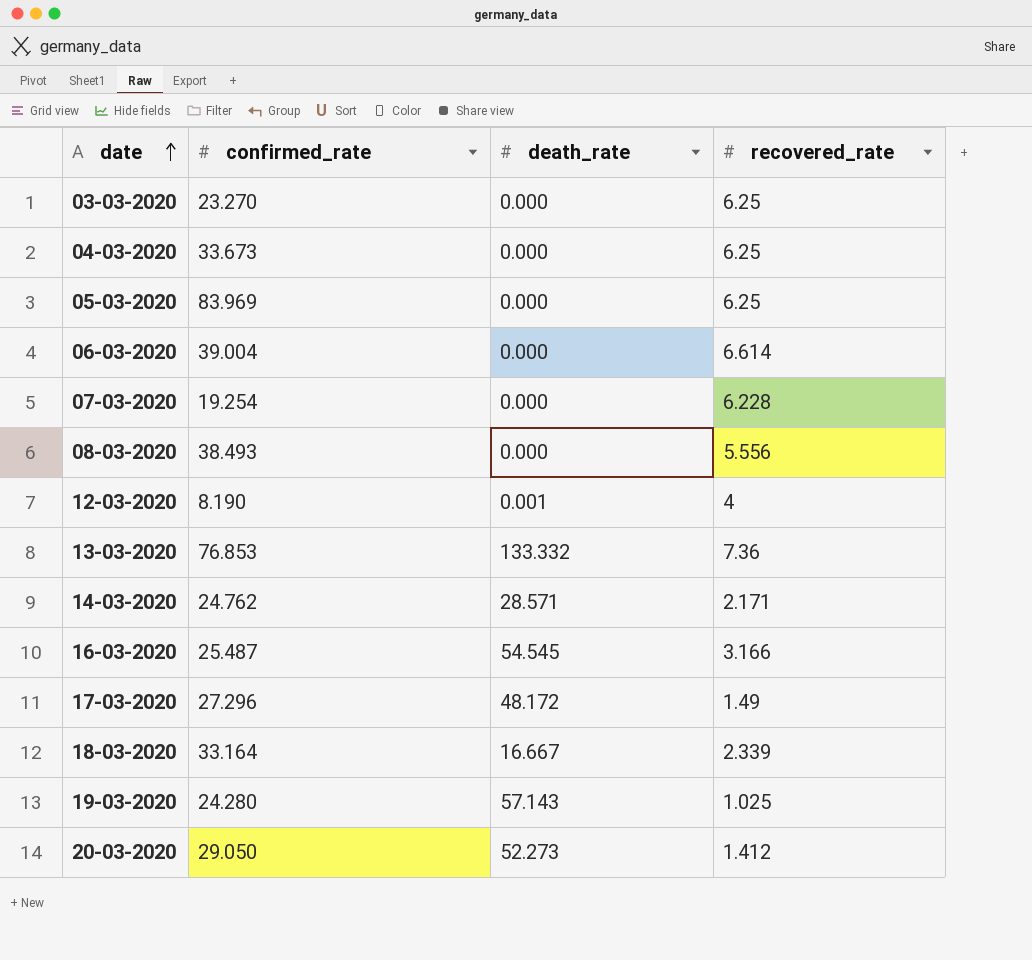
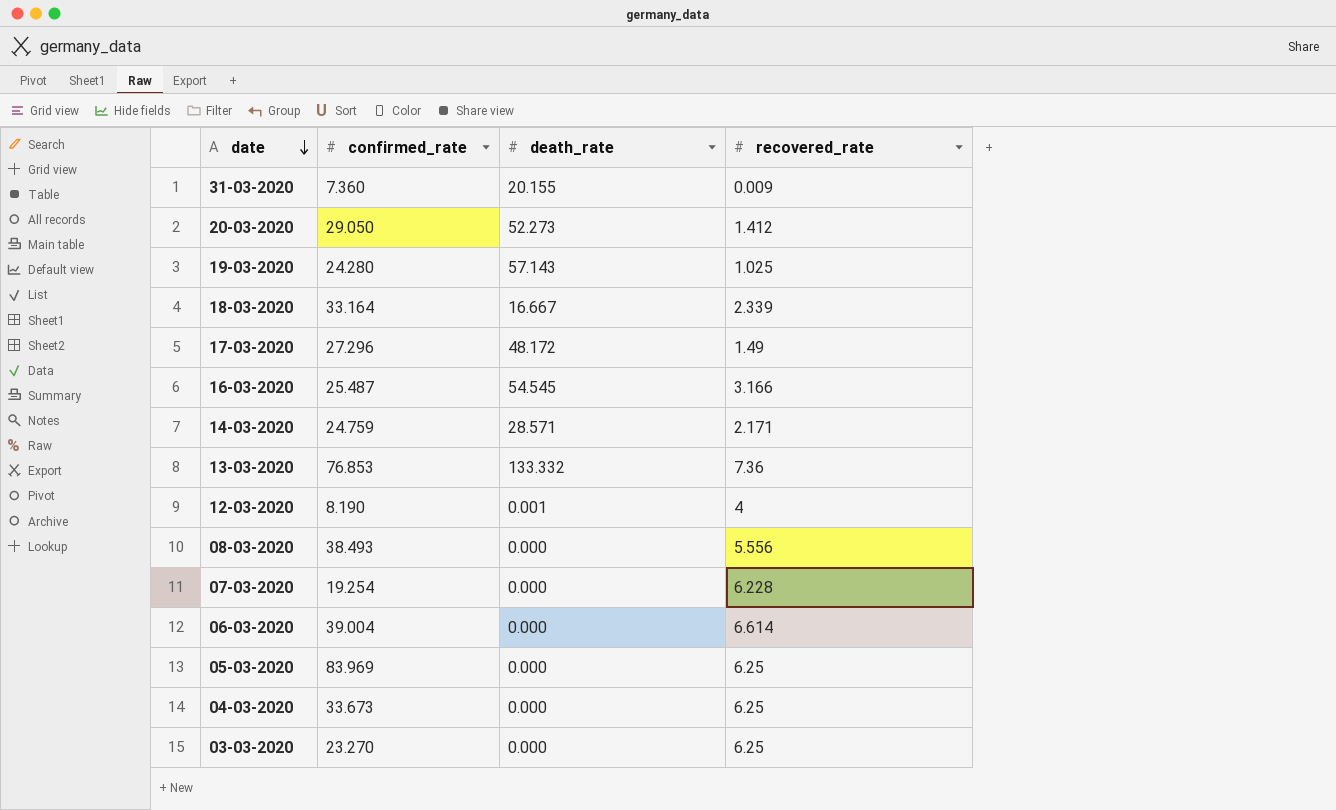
row order: date ascending -> date descending
row 31-03-2020: none -> 7.360 | 20.155 | 0.009
14-03-2020 | confirmed_rate: 24.762 -> 24.759

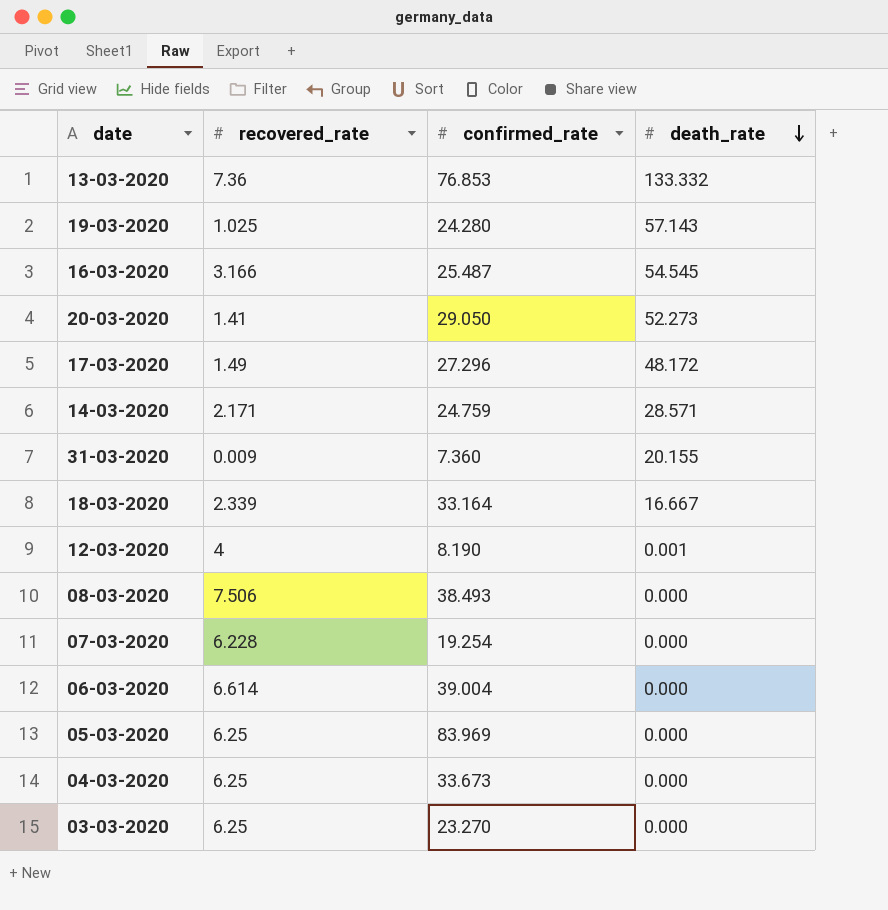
row order: date descending -> death_rate descending
column recovered_rate | position: 4 -> 2
20-03-2020 | recovered_rate: 1.412 -> 1.41
08-03-2020 | recovered_rate: 5.556 -> 7.506

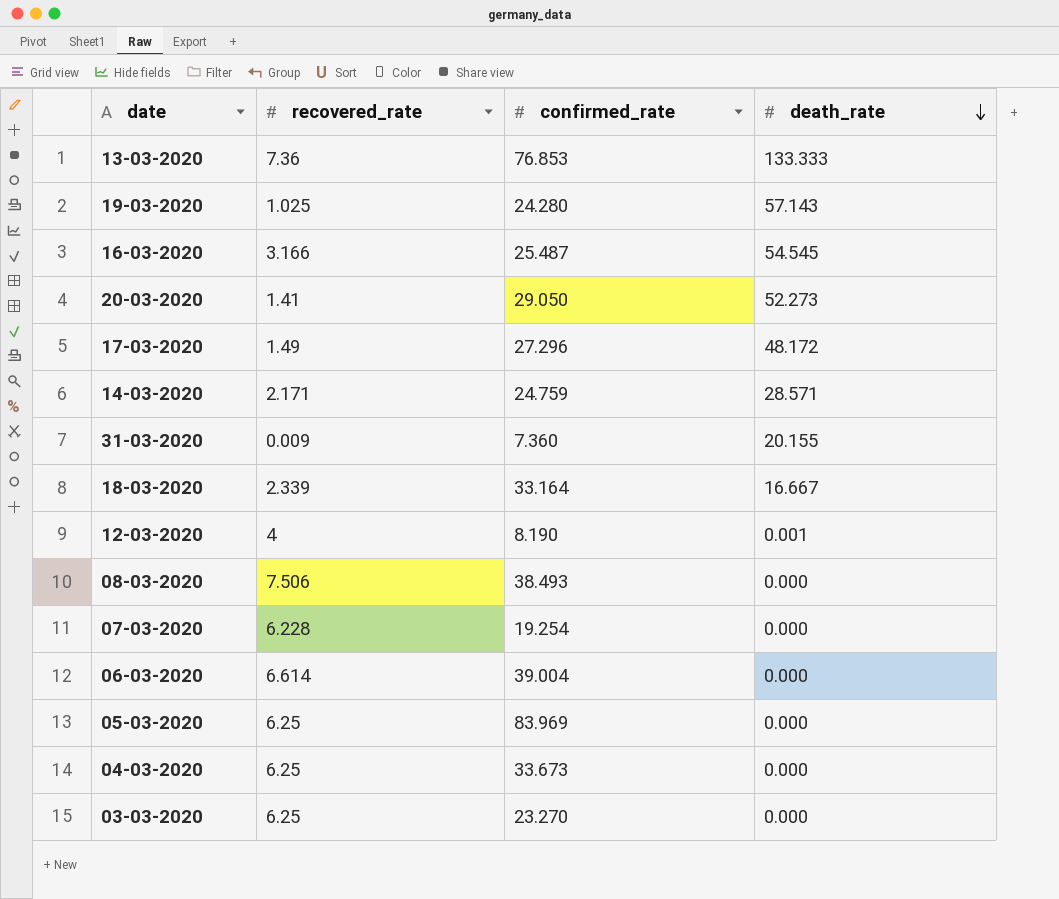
13-03-2020 | death_rate: 133.332 -> 133.333

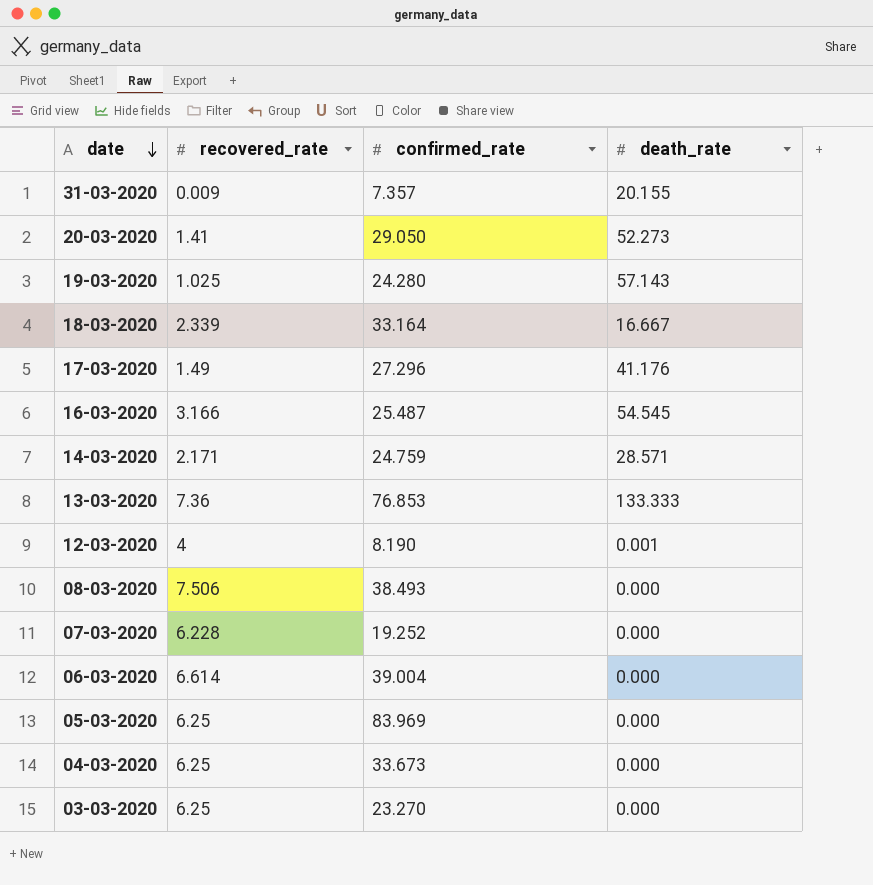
row order: death_rate descending -> date descending
31-03-2020 | confirmed_rate: 7.360 -> 7.357
17-03-2020 | death_rate: 48.172 -> 41.176
07-03-2020 | confirmed_rate: 19.254 -> 19.252

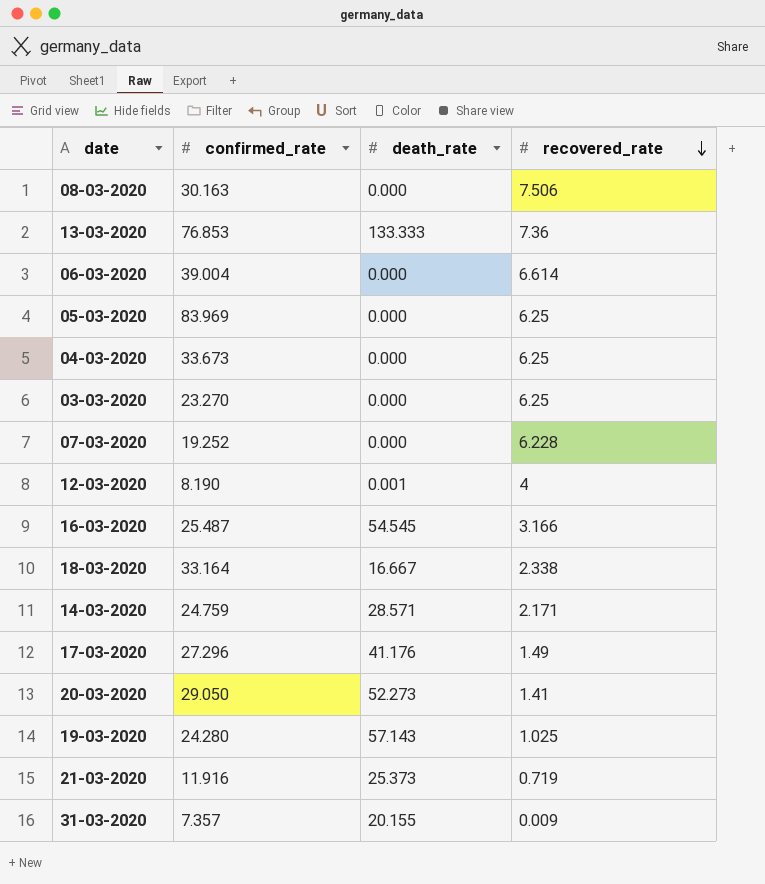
row order: date descending -> recovered_rate descending
column recovered_rate | position: 2 -> 4
08-03-2020 | confirmed_rate: 38.493 -> 30.163
18-03-2020 | recovered_rate: 2.339 -> 2.338
row 21-03-2020: none -> 11.916 | 25.373 | 0.719

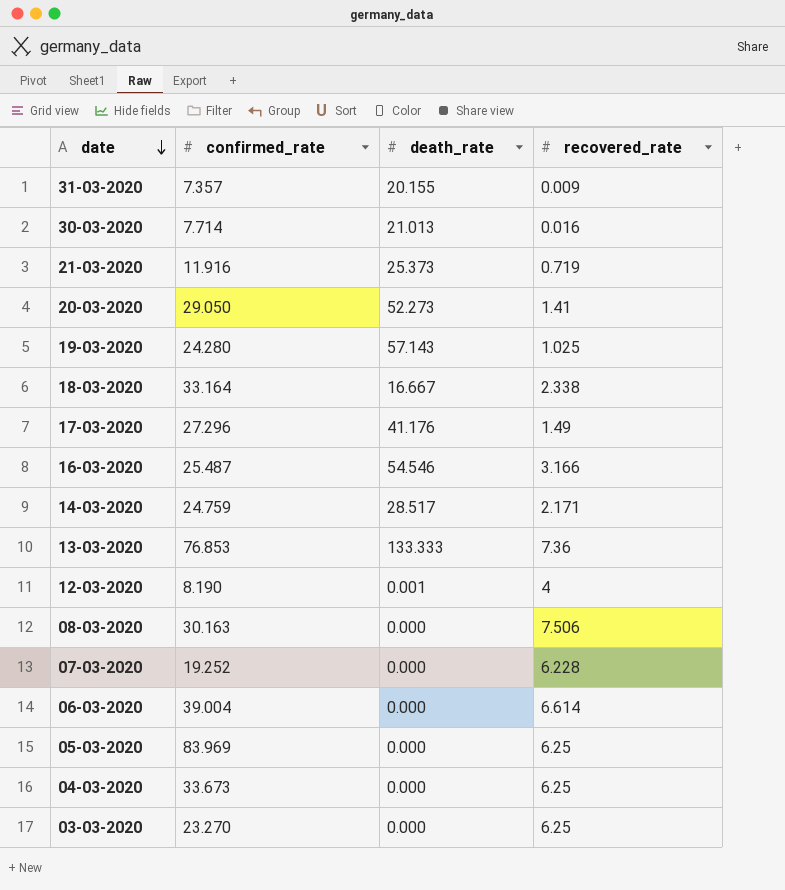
row order: recovered_rate descending -> date descending
row 30-03-2020: none -> 7.714 | 21.013 | 0.016
16-03-2020 | death_rate: 54.545 -> 54.546
14-03-2020 | death_rate: 28.571 -> 28.517

